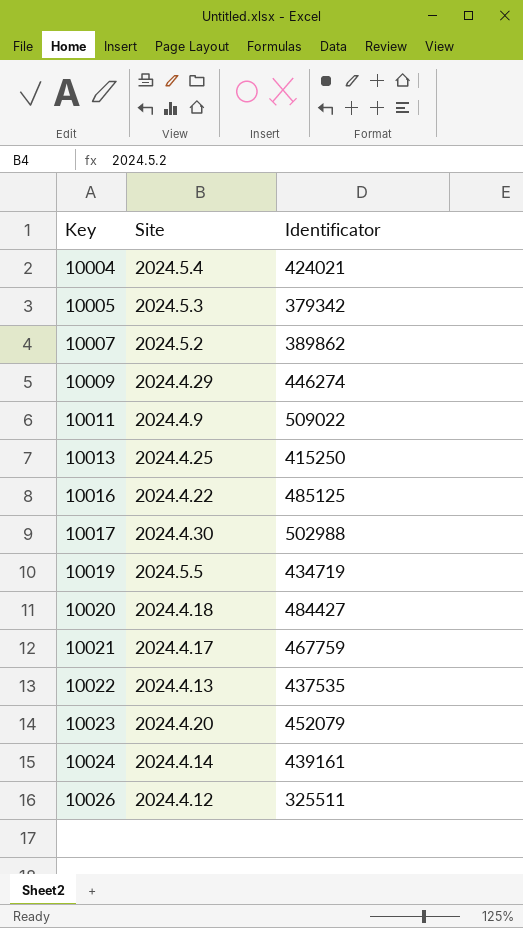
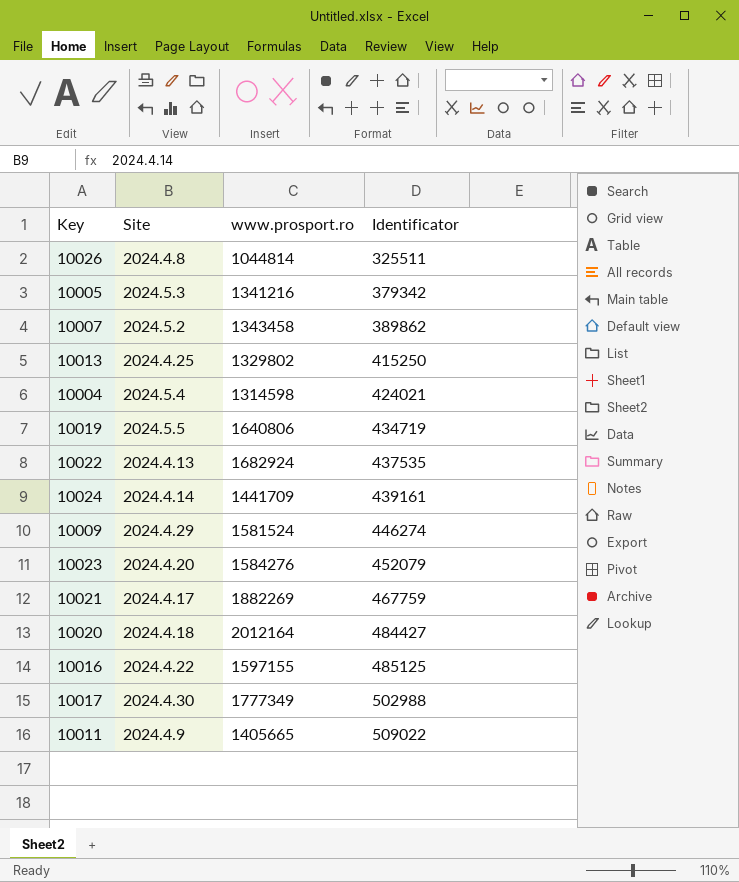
row order: Key ascending -> Identificator ascending
column www.prosport.ro | position: none -> 3
10026 | Site: 2024.4.12 -> 2024.4.8

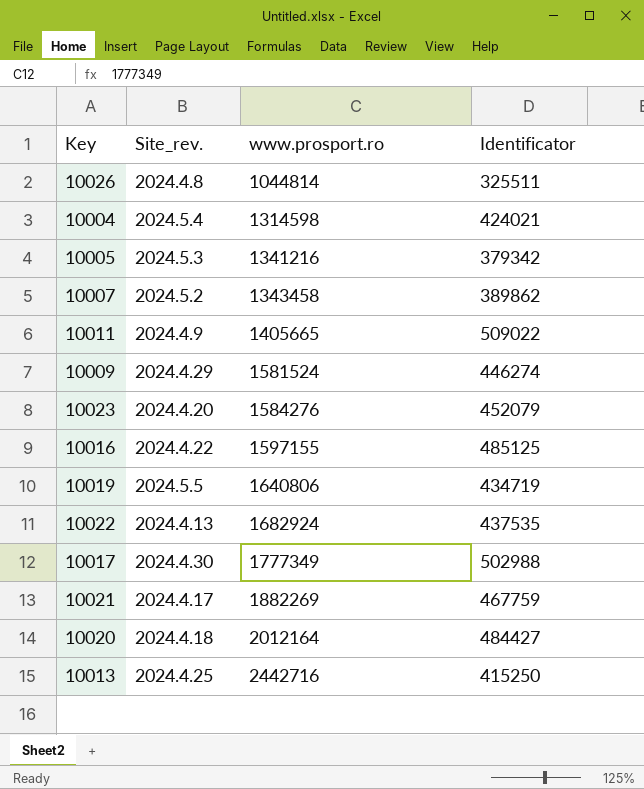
row order: Identificator ascending -> www.prosport.ro ascending
column name: Site -> Site_rev.
row 10024: 2024.4.14 | 1441709 | 439161 -> none
10013 | www.prosport.ro: 1329802 -> 2442716

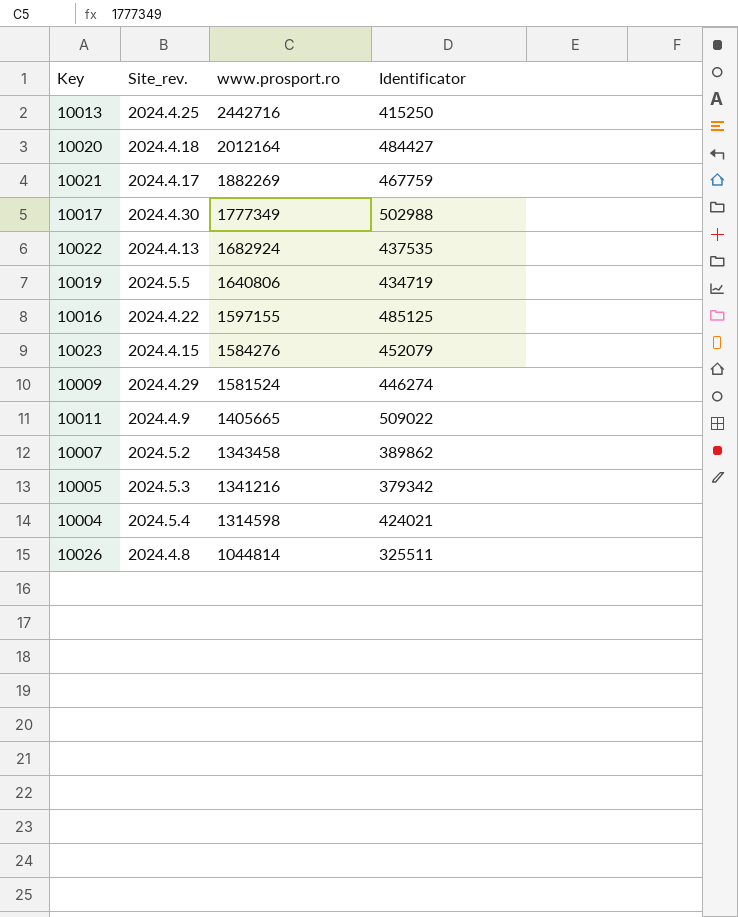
row order: www.prosport.ro ascending -> www.prosport.ro descending
10023 | Site_rev.: 2024.4.20 -> 2024.4.15

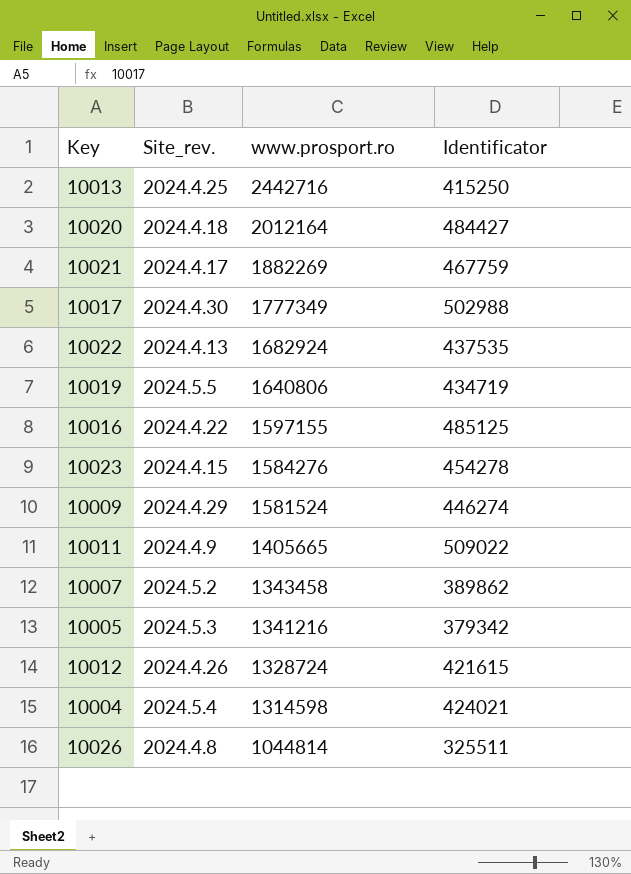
10023 | Identificator: 452079 -> 454278
row 10012: none -> 2024.4.26 | 1328724 | 421615

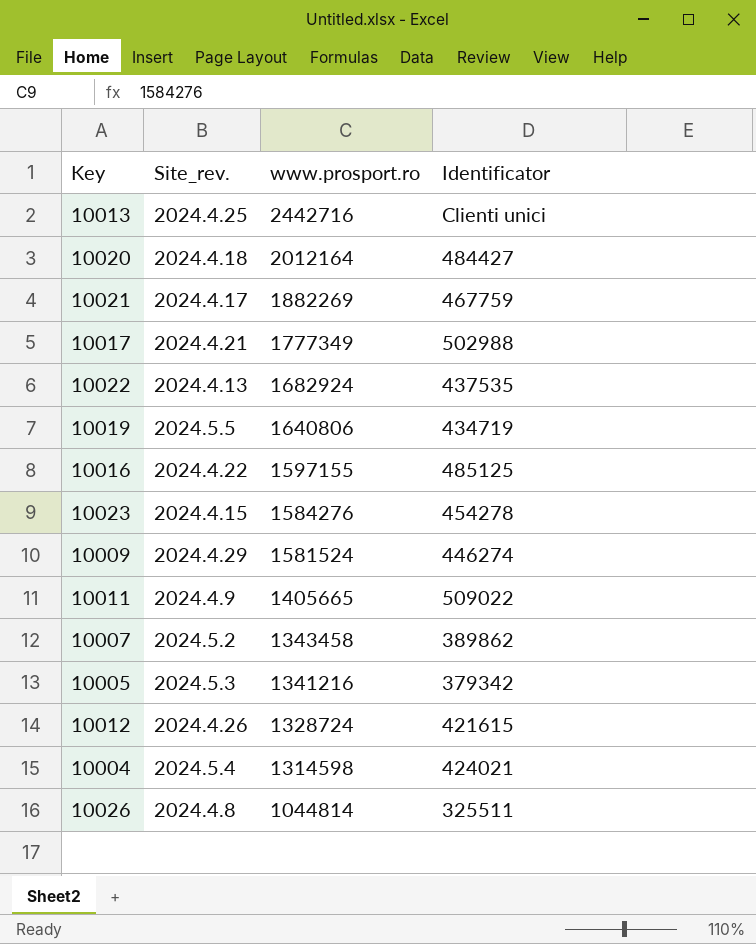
10013 | Identificator: 415250 -> Clienti unici
10017 | Site_rev.: 2024.4.30 -> 2024.4.21

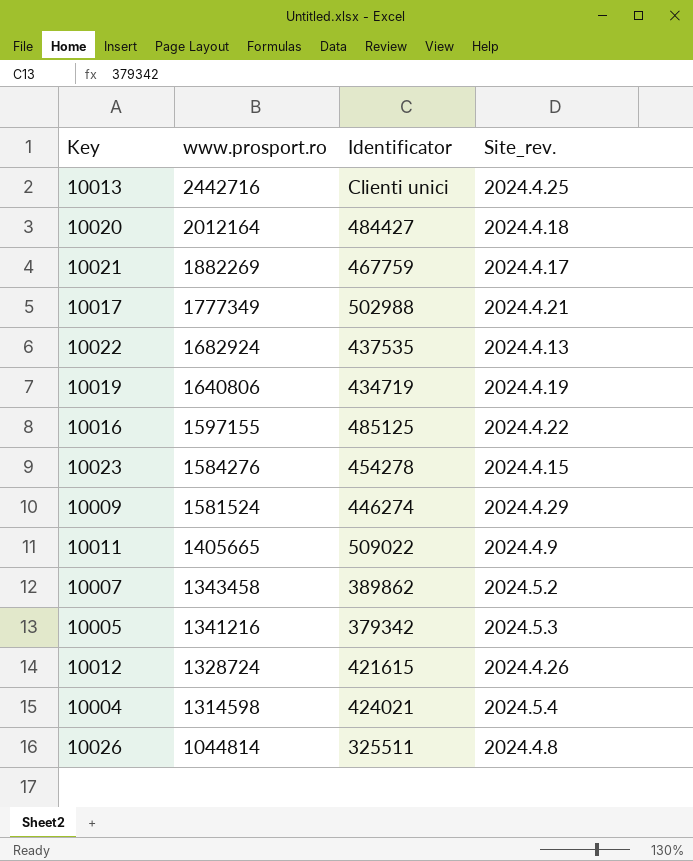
column Site_rev. | position: 2 -> 4
10019 | Site_rev.: 2024.5.5 -> 2024.4.19

